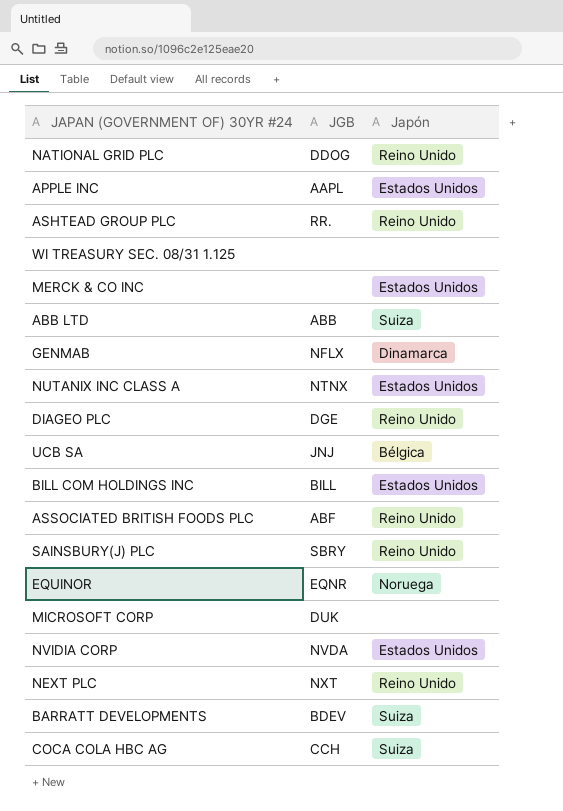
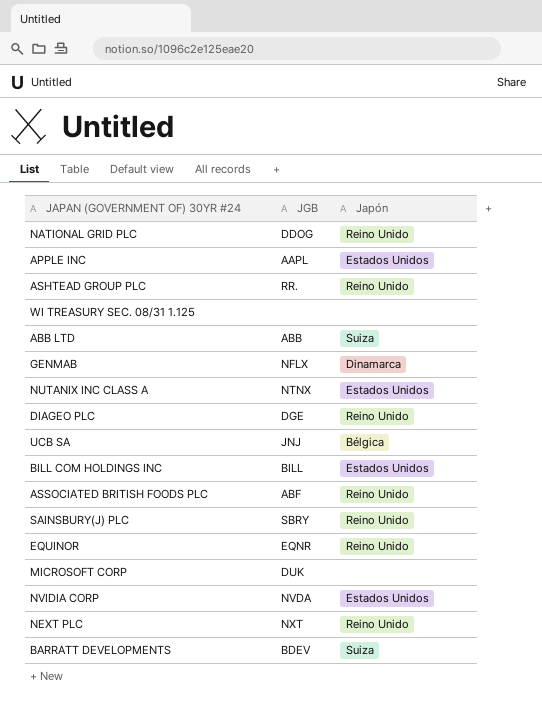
row MERCK & CO INC: none | Estados Unidos -> none
row COCA COLA HBC AG: CCH | Suiza -> none
EQUINOR | Japón: Noruega -> Reino Unido

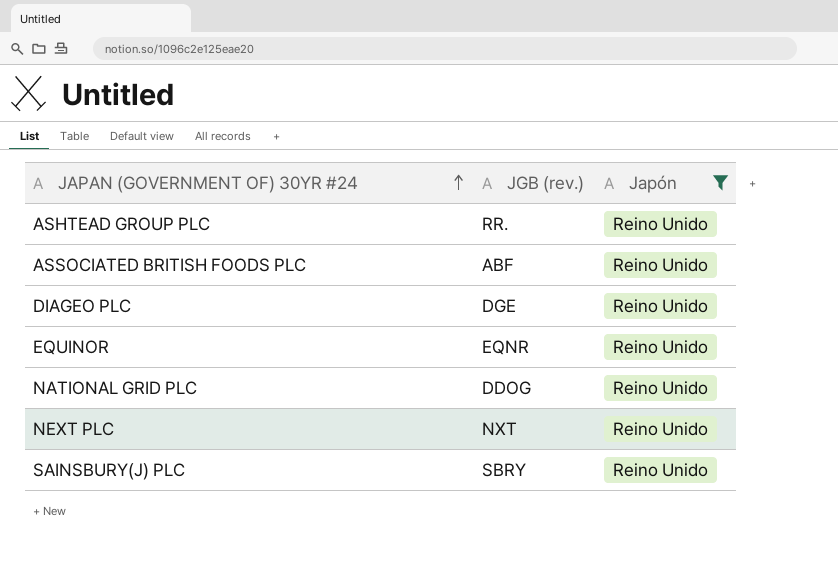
filter: none -> Japón = Reino Unido
row order: none -> JAPAN (GOVERNMENT OF) 30YR #24 ascending
column name: JGB -> JGB (rev.)

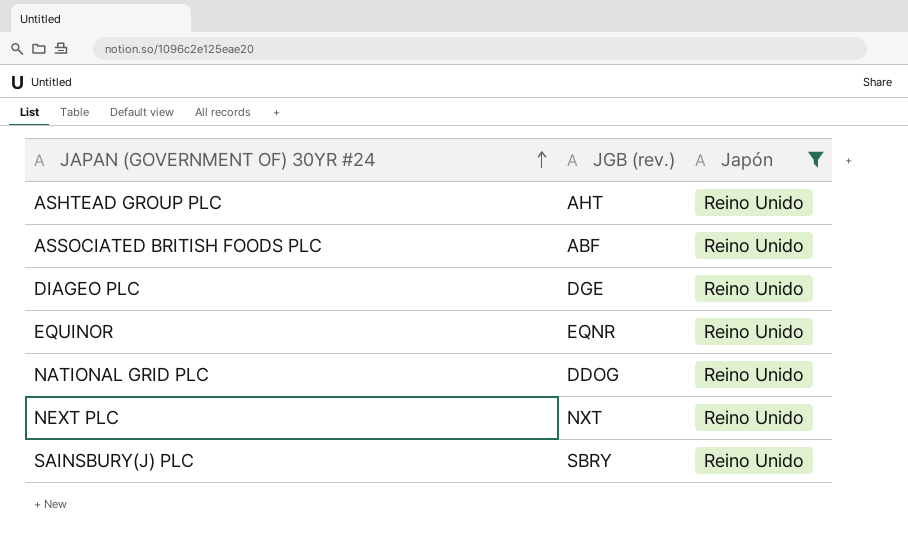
ASHTEAD GROUP PLC | JGB (rev.): RR. -> AHT

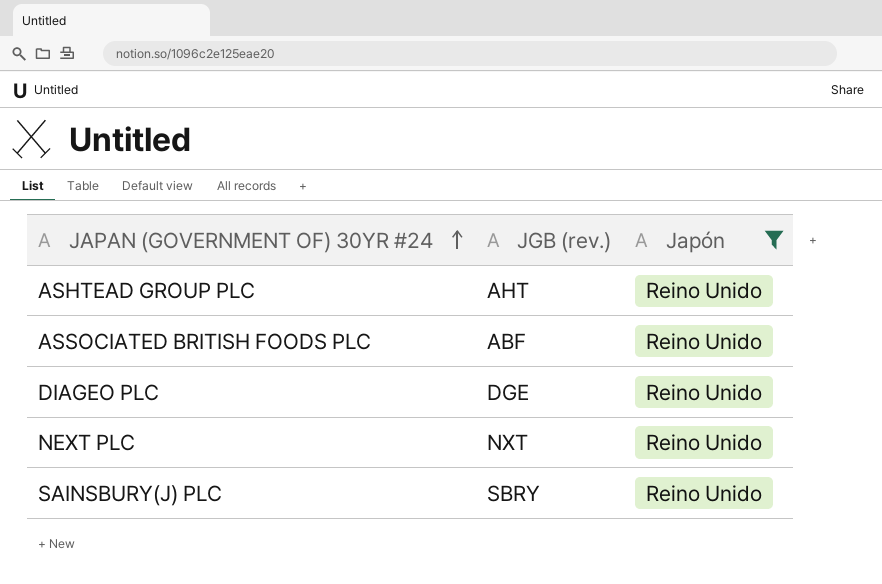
row EQUINOR: EQNR | Reino Unido -> none
row NATIONAL GRID PLC: DDOG | Reino Unido -> none

